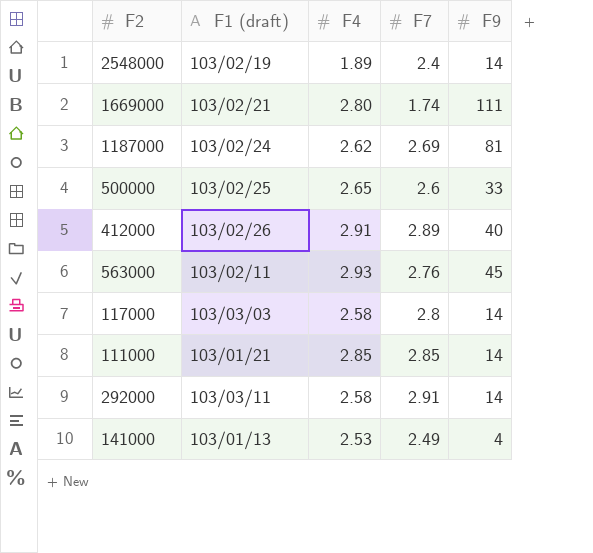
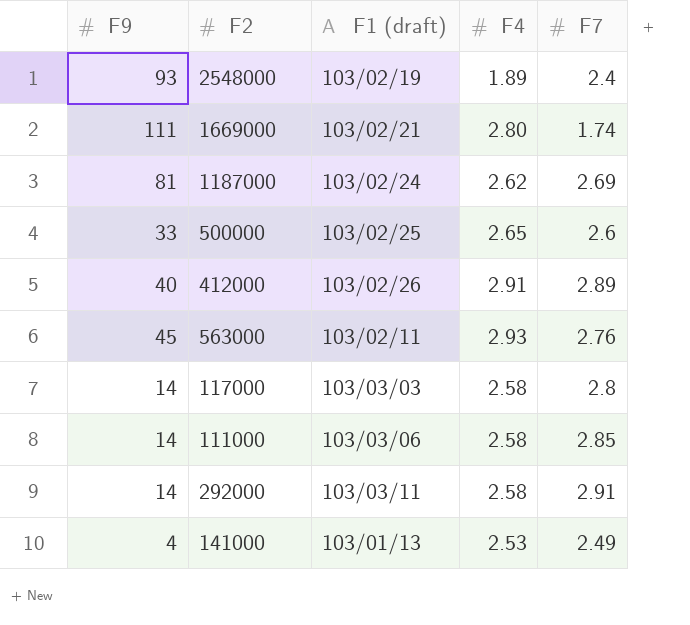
column F9 | position: 5 -> 1
2548000 | F9: 14 -> 93
111000 | F1 (draft): 103/01/21 -> 103/03/06
111000 | F4: 2.85 -> 2.58

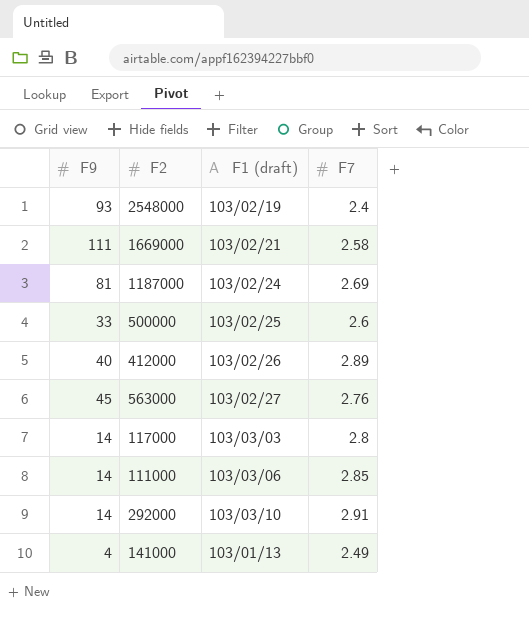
column F4 | position: 4 -> none
1669000 | F7: 1.74 -> 2.58
563000 | F1 (draft): 103/02/11 -> 103/02/27
292000 | F1 (draft): 103/03/11 -> 103/03/10

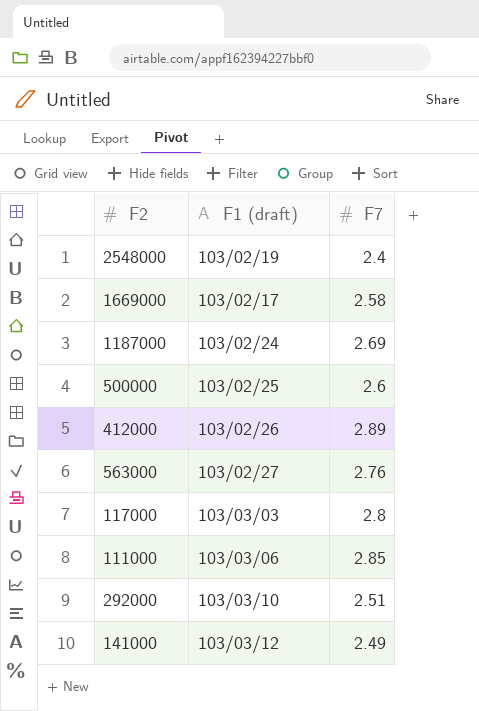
column F9 | position: 1 -> none
1669000 | F1 (draft): 103/02/21 -> 103/02/17
292000 | F7: 2.91 -> 2.51
141000 | F1 (draft): 103/01/13 -> 103/03/12

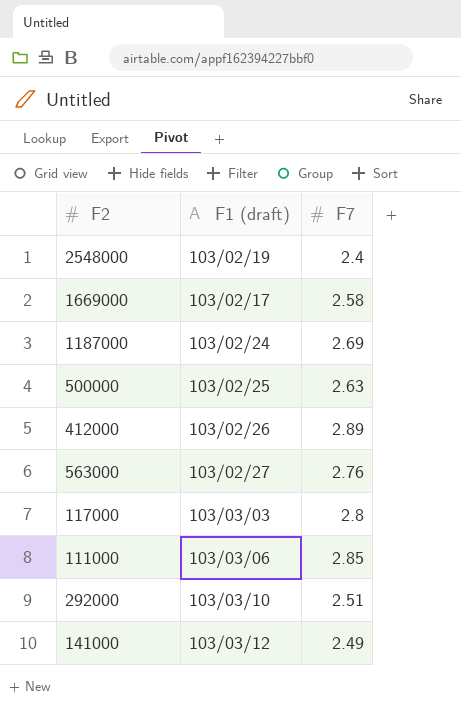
500000 | F7: 2.6 -> 2.63

